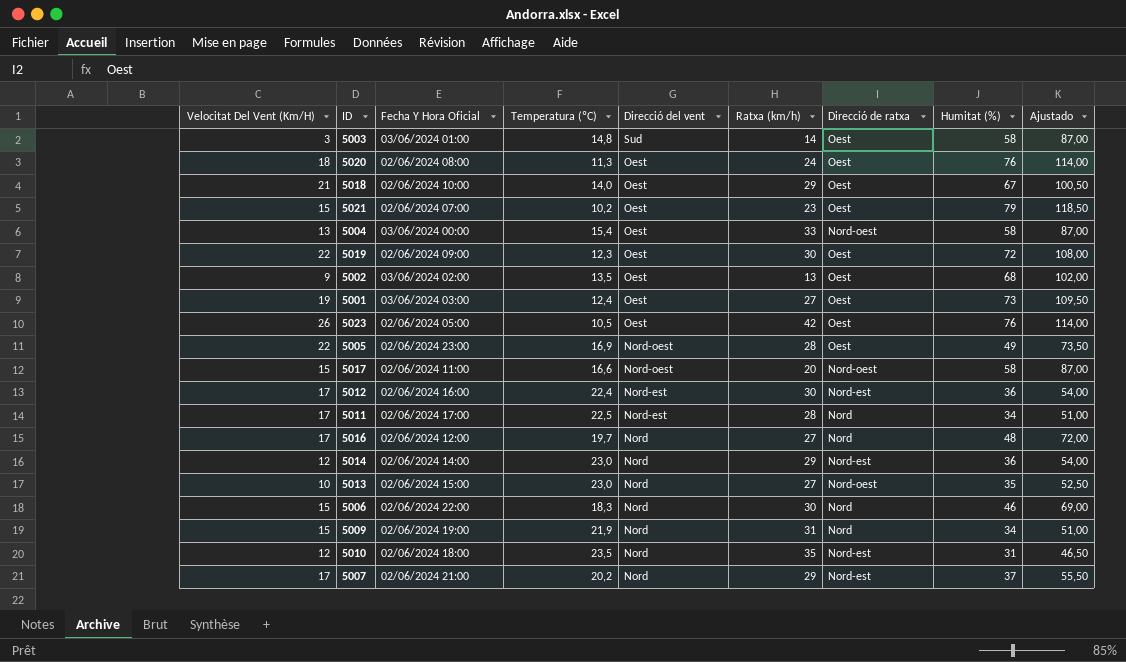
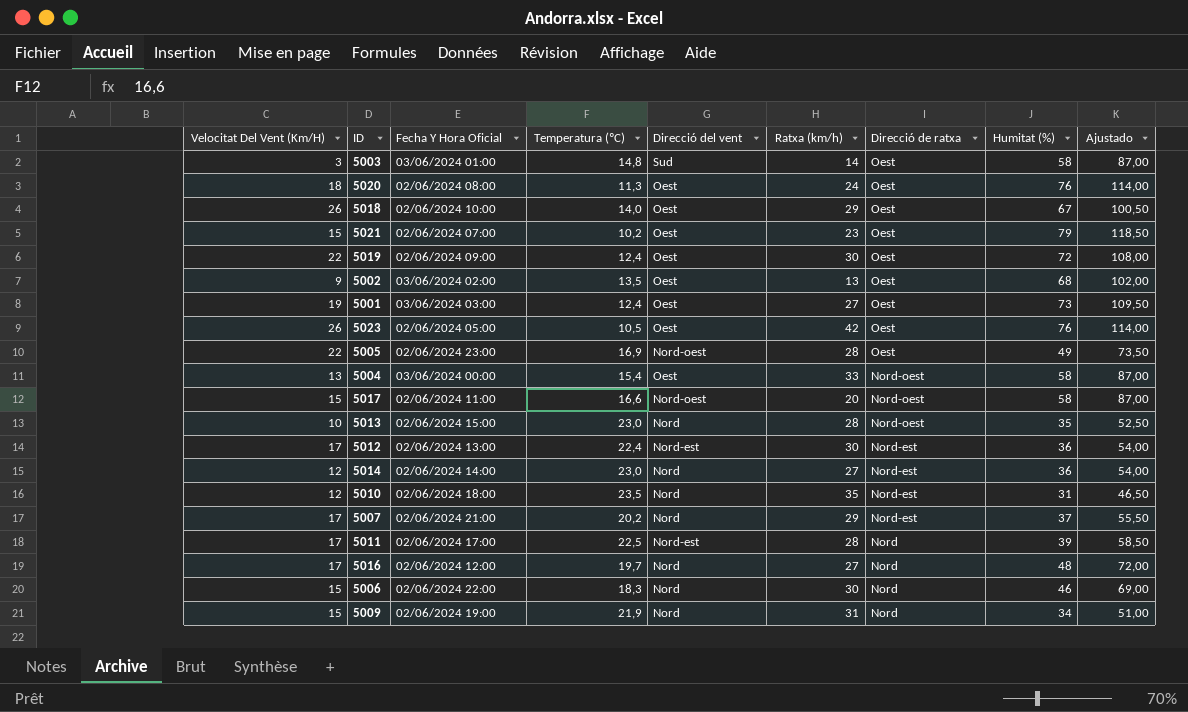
row order: Direcció del vent descending -> Direcció de ratxa descending
5018 | Velocitat Del Vent (Km/H): 21 -> 26
5019 | Temperatura (ºC): 12,3 -> 12,4
5013 | Ratxa (km/h): 27 -> 28
5012 | Fecha Y Hora Oficial: 02/06/2024 16:00 -> 02/06/2024 13:00
5014 | Ratxa (km/h): 29 -> 27
5011 | Humitat (%): 34 -> 39
5011 | Ajustado: 51,00 -> 58,50

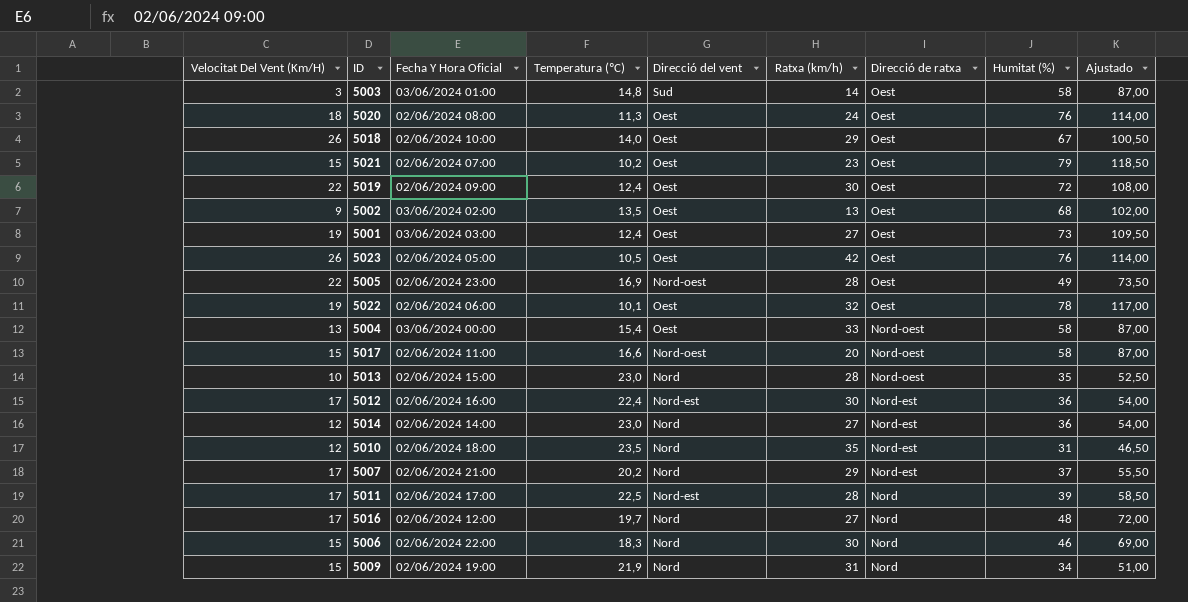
row 5022: none -> 19 | 02/06/2024 06:00 | 10,1 | Oest | 32 | Oest | 78 | 117,00
5012 | Fecha Y Hora Oficial: 02/06/2024 13:00 -> 02/06/2024 16:00

